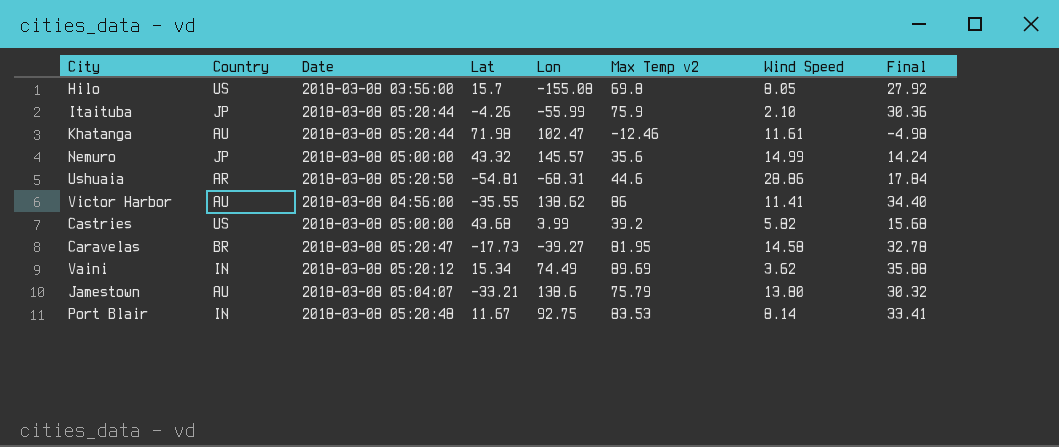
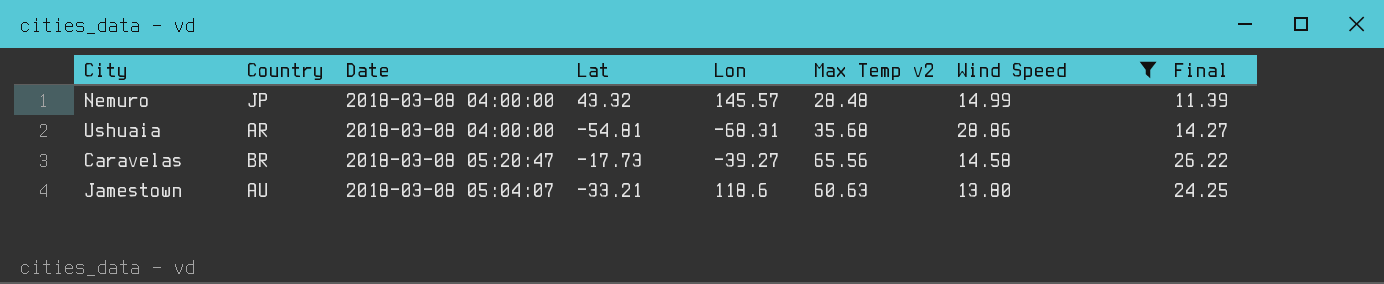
filter: none -> Wind Speed >= 13.80
Nemuro | Date: 2018-03-08 05:00:00 -> 2018-03-08 04:00:00
Nemuro | Max Temp v2: 35.6 -> 28.48
Nemuro | Final: 14.24 -> 11.39
Ushuaia | Date: 2018-03-08 05:20:50 -> 2018-03-08 04:00:00
Ushuaia | Max Temp v2: 44.6 -> 35.68
Ushuaia | Final: 17.84 -> 14.27
Caravelas | Max Temp v2: 81.95 -> 65.56
Caravelas | Final: 32.78 -> 26.22
Jamestown | Lon: 138.6 -> 118.6
Jamestown | Max Temp v2: 75.79 -> 60.63
Jamestown | Final: 30.32 -> 24.25

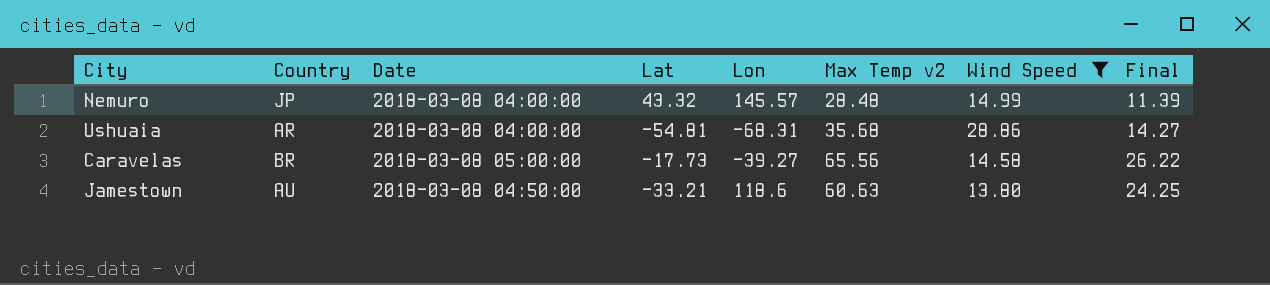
Caravelas | Date: 2018-03-08 05:20:47 -> 2018-03-08 05:00:00
Jamestown | Date: 2018-03-08 05:04:07 -> 2018-03-08 04:50:00

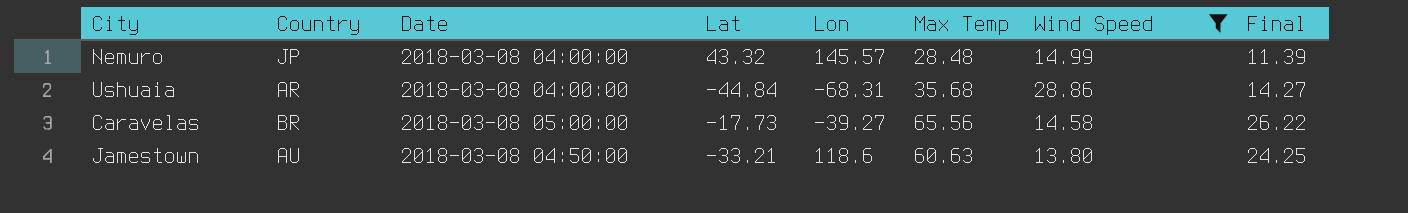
column name: Max Temp v2 -> Max Temp
Ushuaia | Lat: -54.81 -> -44.84

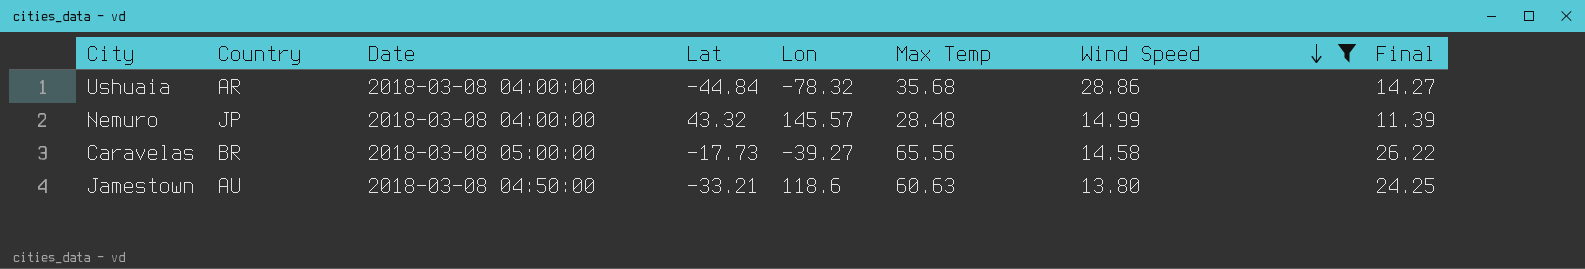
row order: none -> Wind Speed descending
Ushuaia | Lon: -68.31 -> -78.32

